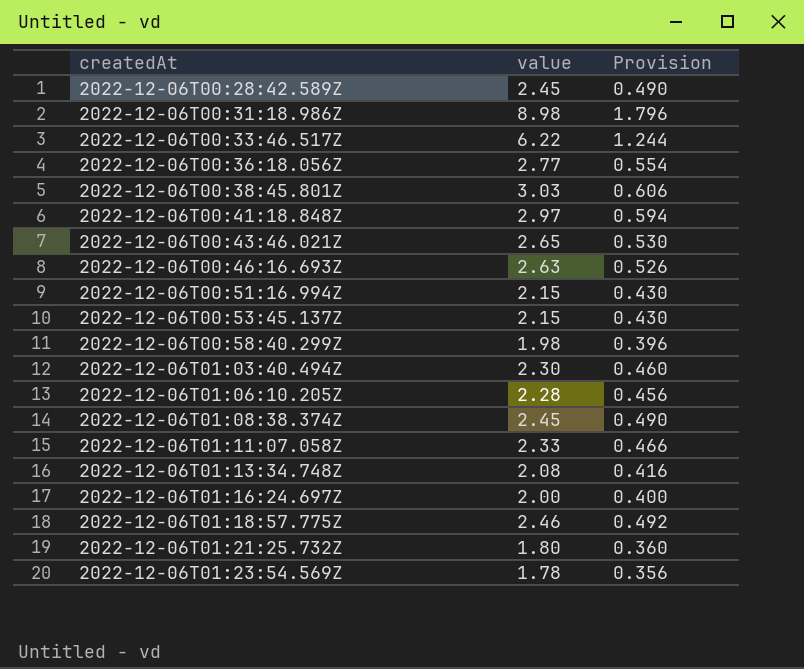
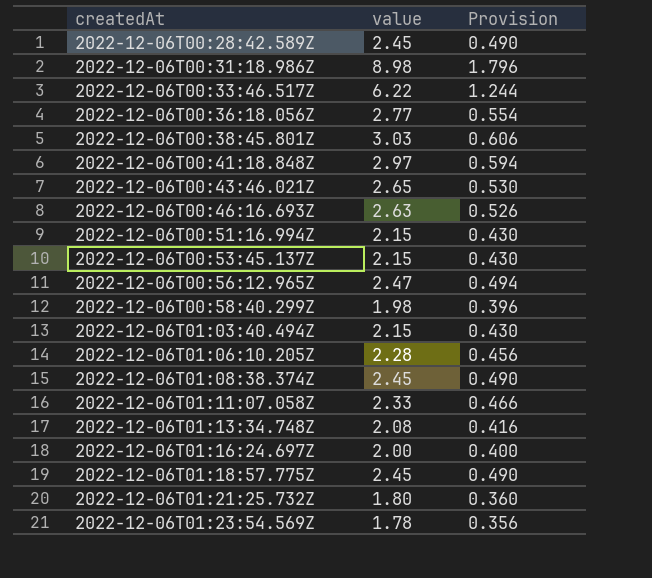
row 2022-12-06T00:56:12.965Z: none -> 2.47 | 0.494
2022-12-06T01:03:40.494Z | value: 2.30 -> 2.15
2022-12-06T01:03:40.494Z | Provision: 0.460 -> 0.430
2022-12-06T01:18:57.775Z | value: 2.46 -> 2.45
2022-12-06T01:18:57.775Z | Provision: 0.492 -> 0.490

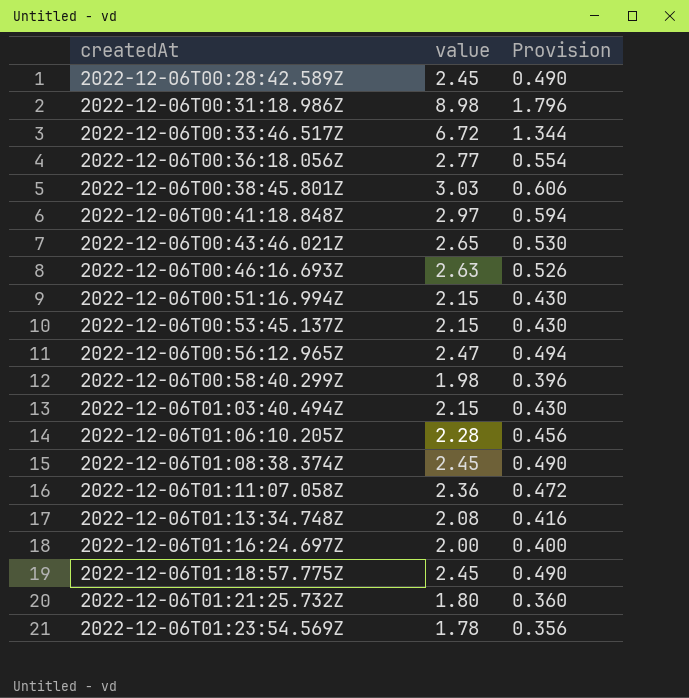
2022-12-06T00:33:46.517Z | value: 6.22 -> 6.72
2022-12-06T00:33:46.517Z | Provision: 1.244 -> 1.344
2022-12-06T01:11:07.058Z | value: 2.33 -> 2.36
2022-12-06T01:11:07.058Z | Provision: 0.466 -> 0.472

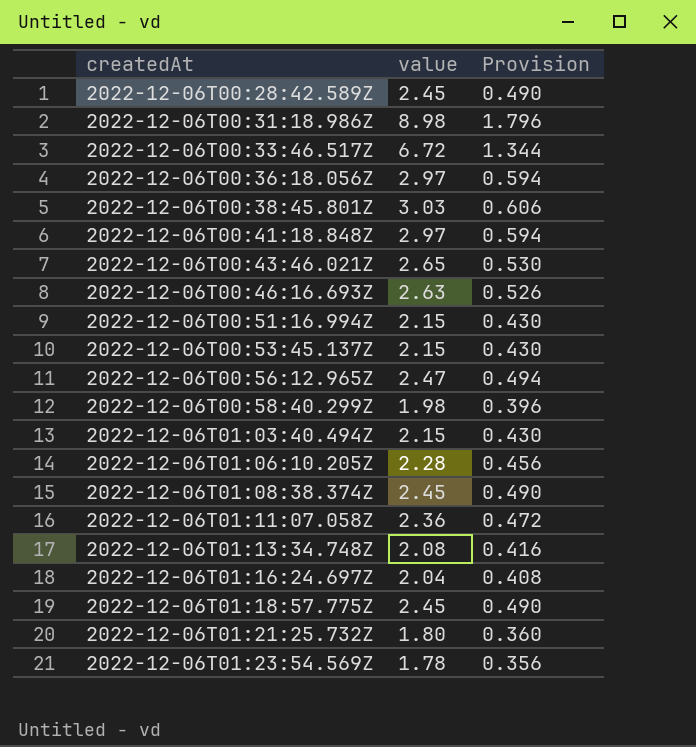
2022-12-06T00:36:18.056Z | value: 2.77 -> 2.97
2022-12-06T00:36:18.056Z | Provision: 0.554 -> 0.594
2022-12-06T01:16:24.697Z | value: 2.00 -> 2.04
2022-12-06T01:16:24.697Z | Provision: 0.400 -> 0.408

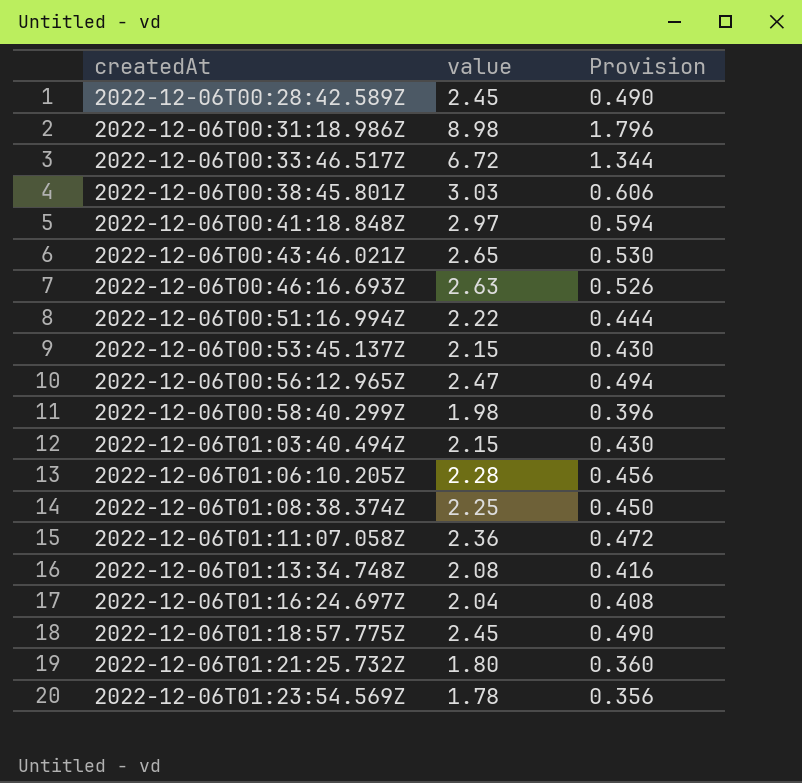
row 2022-12-06T00:36:18.056Z: 2.97 | 0.594 -> none
2022-12-06T00:51:16.994Z | value: 2.15 -> 2.22
2022-12-06T00:51:16.994Z | Provision: 0.430 -> 0.444
2022-12-06T01:08:38.374Z | value: 2.45 -> 2.25
2022-12-06T01:08:38.374Z | Provision: 0.490 -> 0.450

